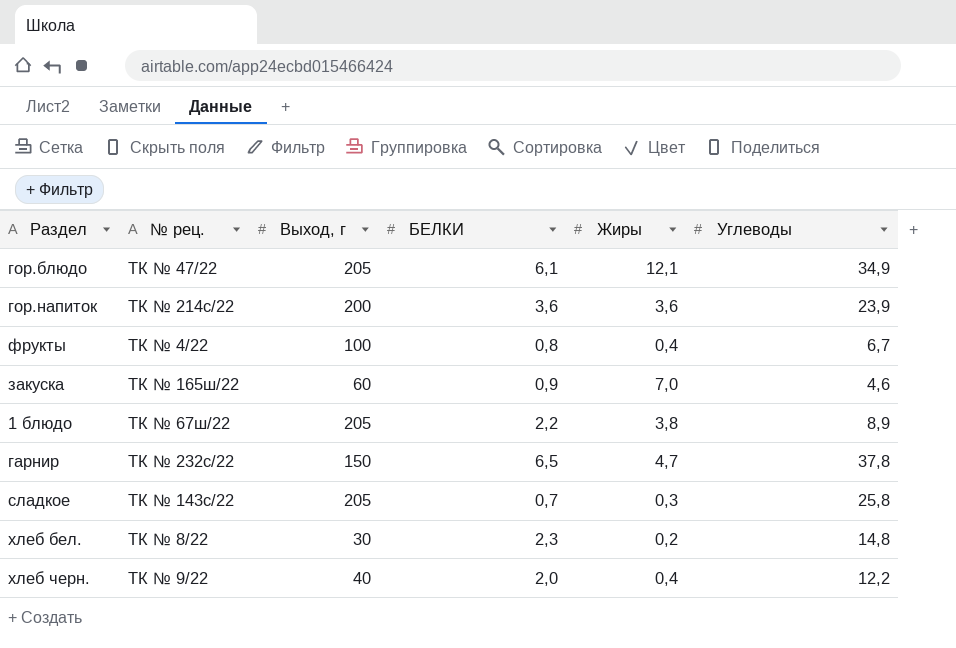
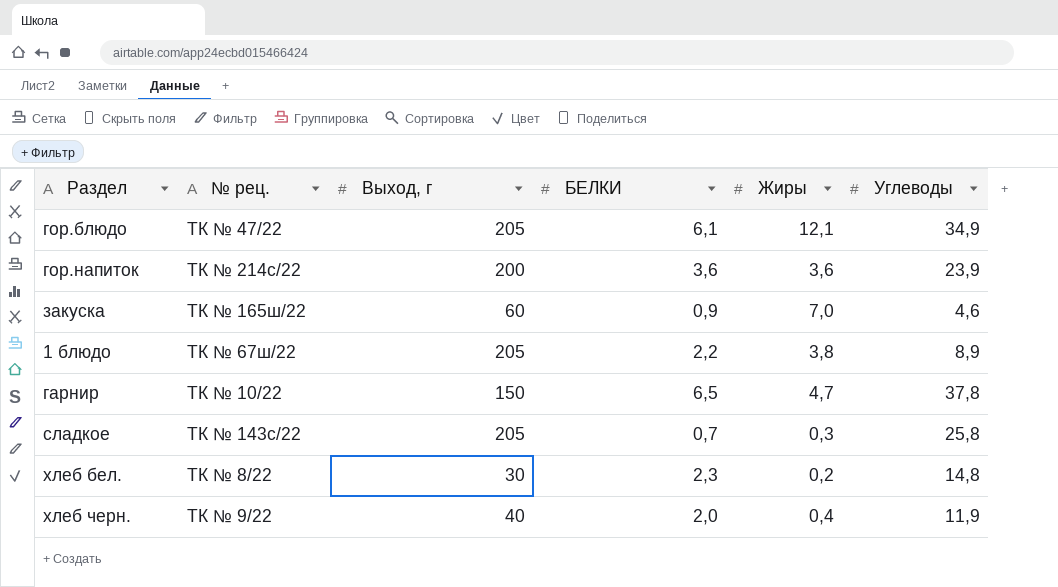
row фрукты: ТК № 4/22 | 100 | 0,8 | 0,4 | 6,7 -> none
гарнир | № рец.: ТК № 232с/22 -> ТК № 10/22
хлеб черн. | Углеводы: 12,2 -> 11,9

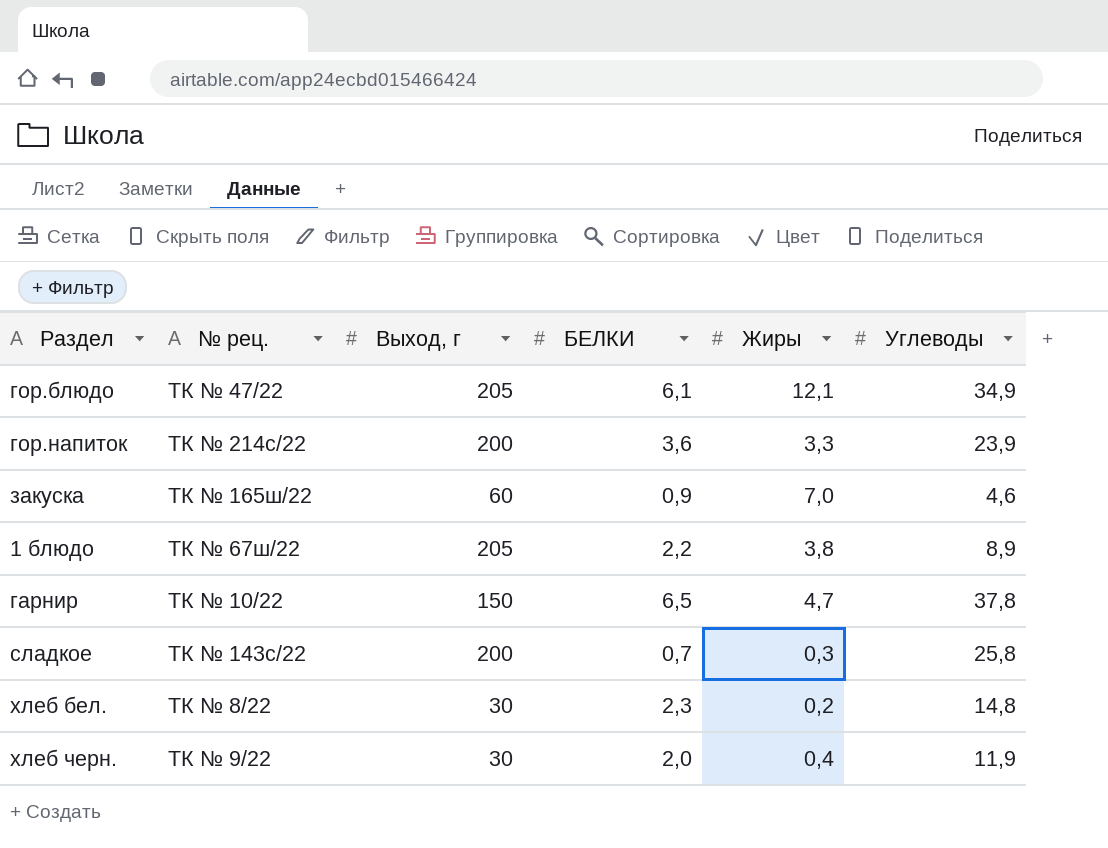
гор.напиток | Жиры: 3,6 -> 3,3
сладкое | Выход, г: 205 -> 200
хлеб черн. | Выход, г: 40 -> 30

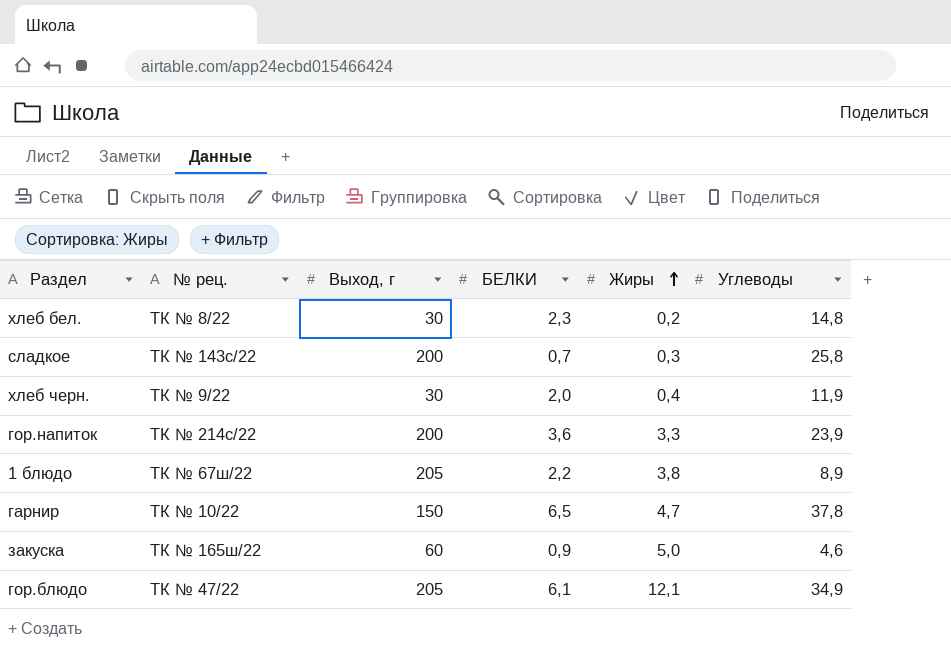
row order: none -> Жиры ascending
закуска | Жиры: 7,0 -> 5,0

